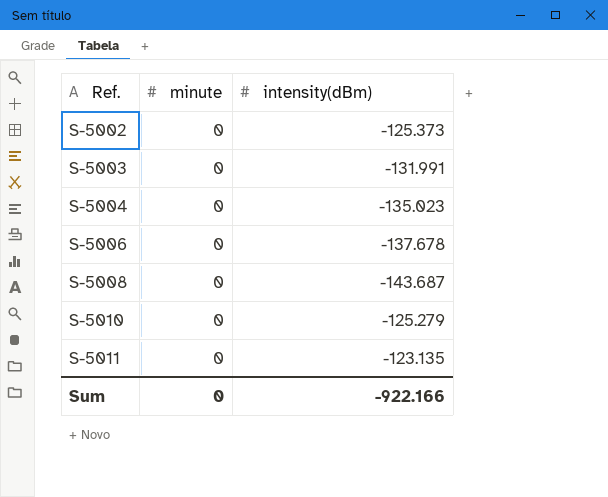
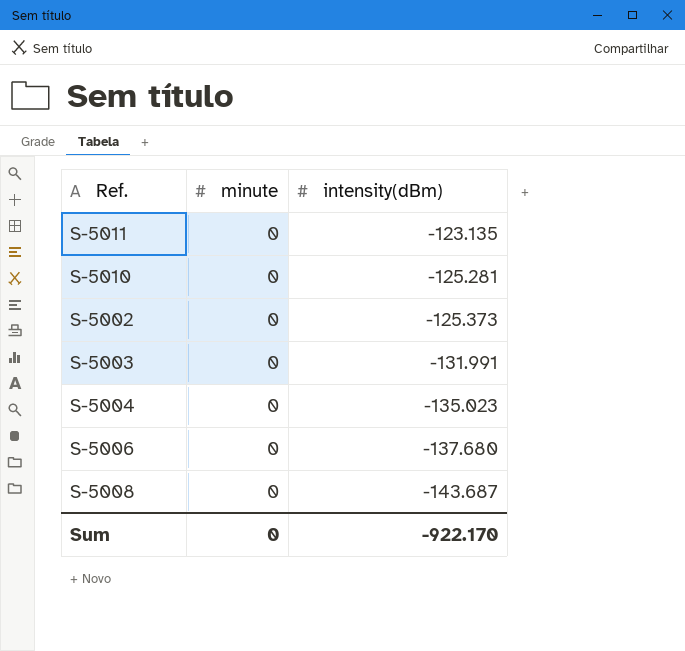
row order: Ref. ascending -> intensity(dBm) descending
S-5010 | intensity(dBm): -125.279 -> -125.281
S-5006 | intensity(dBm): -137.678 -> -137.680
Sum | intensity(dBm): -922.166 -> -922.170

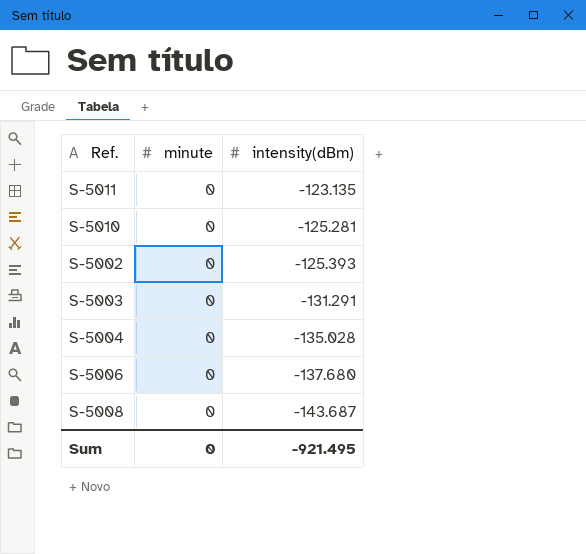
S-5002 | intensity(dBm): -125.373 -> -125.393
S-5003 | intensity(dBm): -131.991 -> -131.291
S-5004 | intensity(dBm): -135.023 -> -135.028
Sum | intensity(dBm): -922.170 -> -921.495

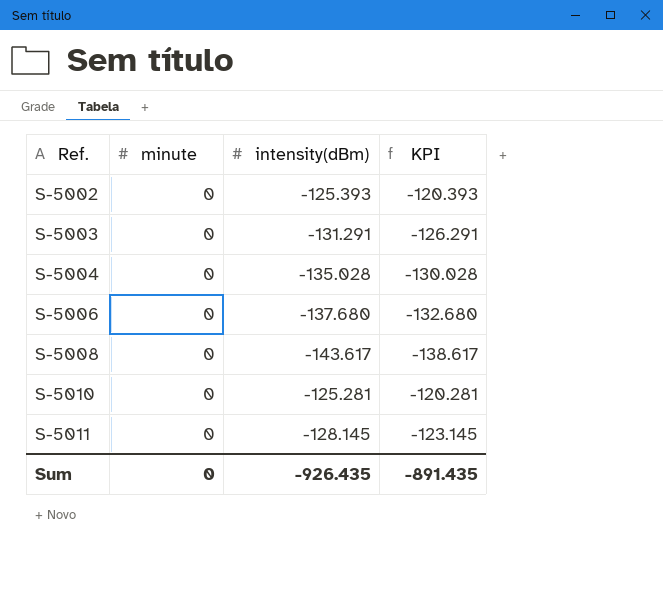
row order: intensity(dBm) descending -> Ref. ascending
column KPI | formula: none -> [intensity(dBm)] + 5
S-5008 | intensity(dBm): -143.687 -> -143.617
S-5011 | intensity(dBm): -123.135 -> -128.145
Sum | intensity(dBm): -921.495 -> -926.435

